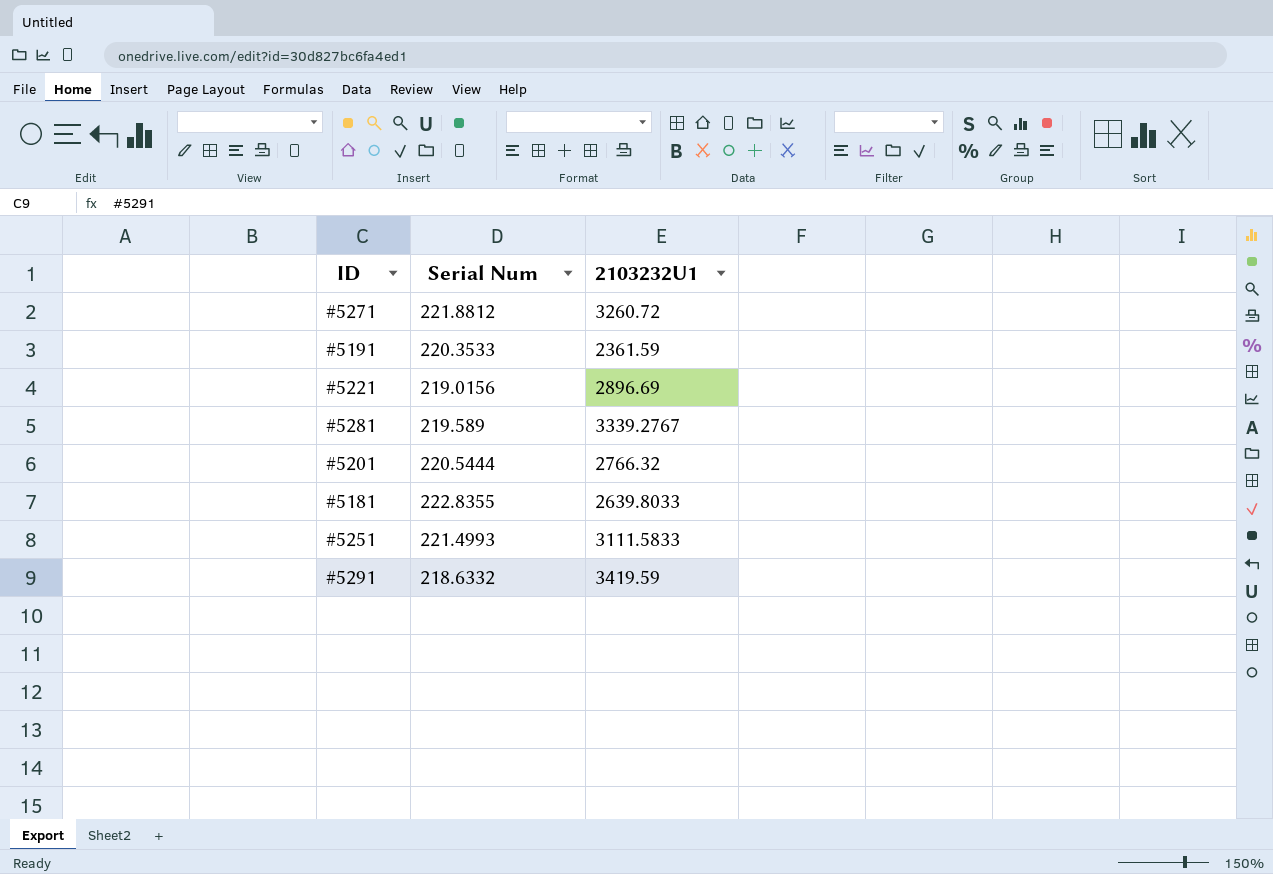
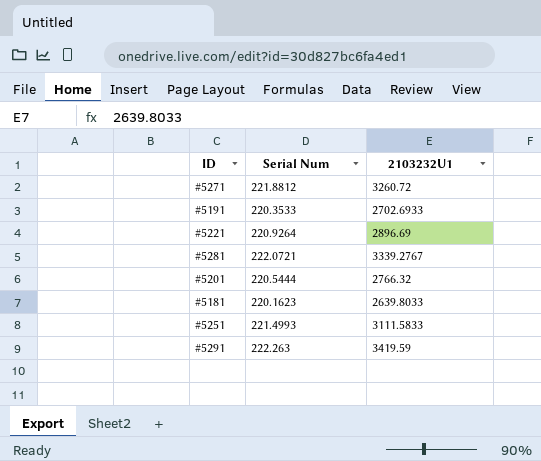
#5191 | 2103232U1: 2361.59 -> 2702.6933
#5221 | Serial Num: 219.0156 -> 220.9264
#5281 | Serial Num: 219.589 -> 222.0721
#5181 | Serial Num: 222.8355 -> 220.1623
#5291 | Serial Num: 218.6332 -> 222.263

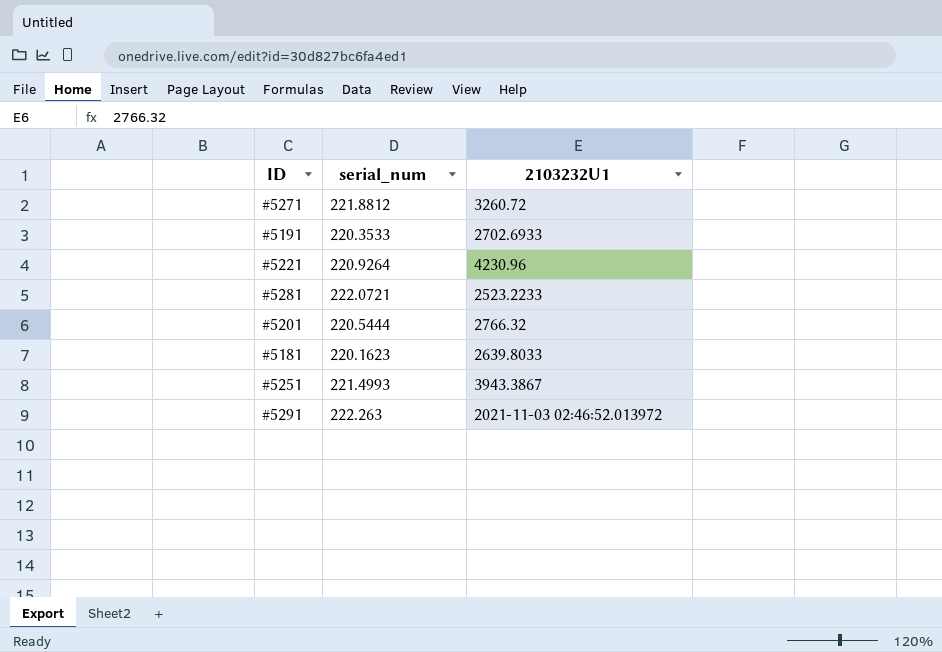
column name: Serial Num -> serial_num
#5221 | 2103232U1: 2896.69 -> 4230.96
#5281 | 2103232U1: 3339.2767 -> 2523.2233
#5251 | 2103232U1: 3111.5833 -> 3943.3867
#5291 | 2103232U1: 3419.59 -> 2021-11-03 02:46:52.013972

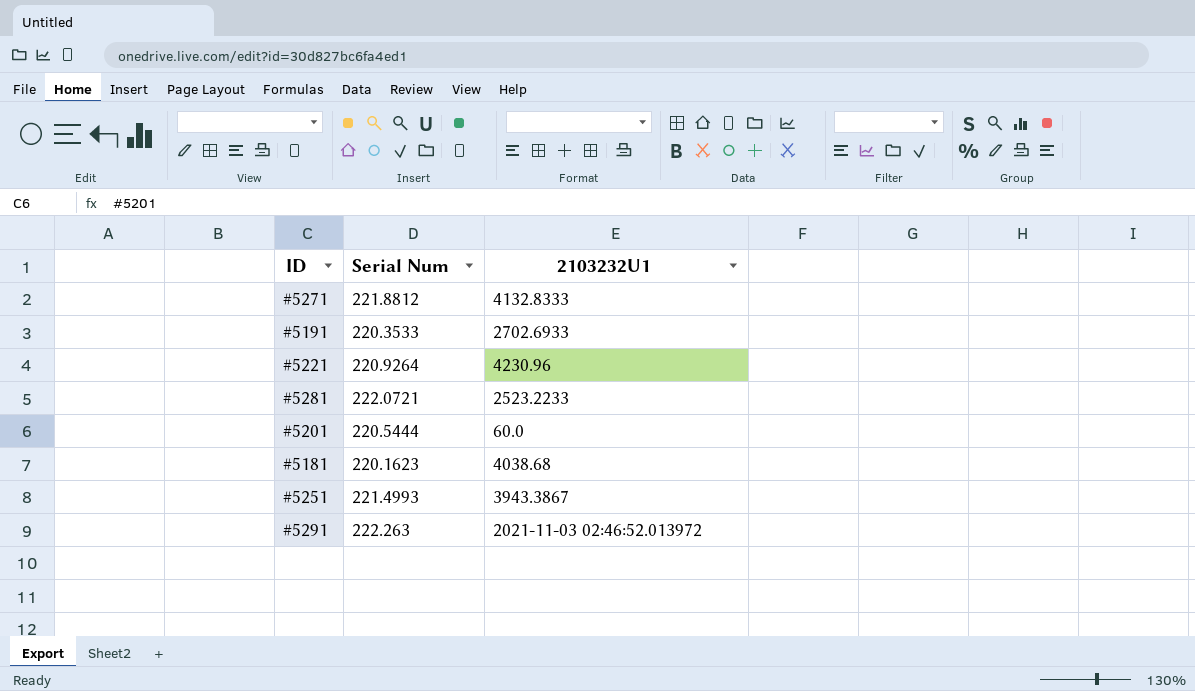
column name: serial_num -> Serial Num
#5271 | 2103232U1: 3260.72 -> 4132.8333
#5201 | 2103232U1: 2766.32 -> 60.0
#5181 | 2103232U1: 2639.8033 -> 4038.68

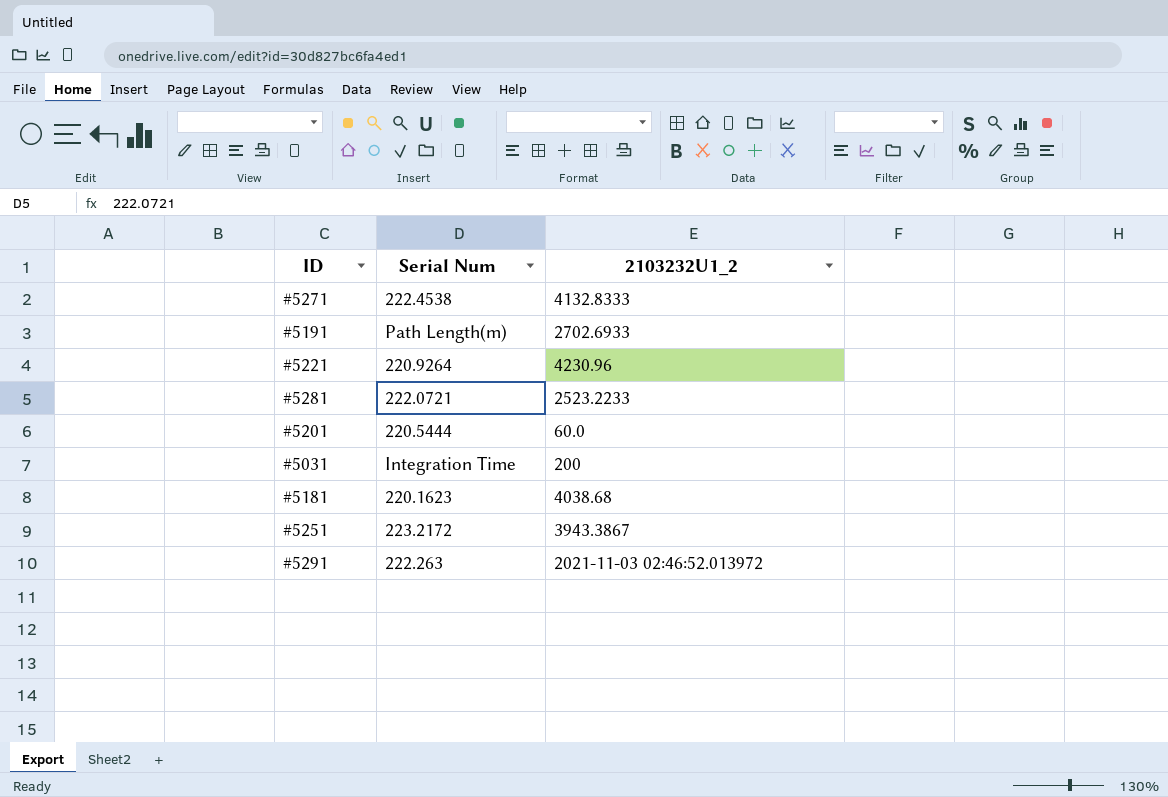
column name: 2103232U1 -> 2103232U1_2
#5271 | Serial Num: 221.8812 -> 222.4538
#5191 | Serial Num: 220.3533 -> Path Length(m)
row #5031: none -> Integration Time | 200
#5251 | Serial Num: 221.4993 -> 223.2172

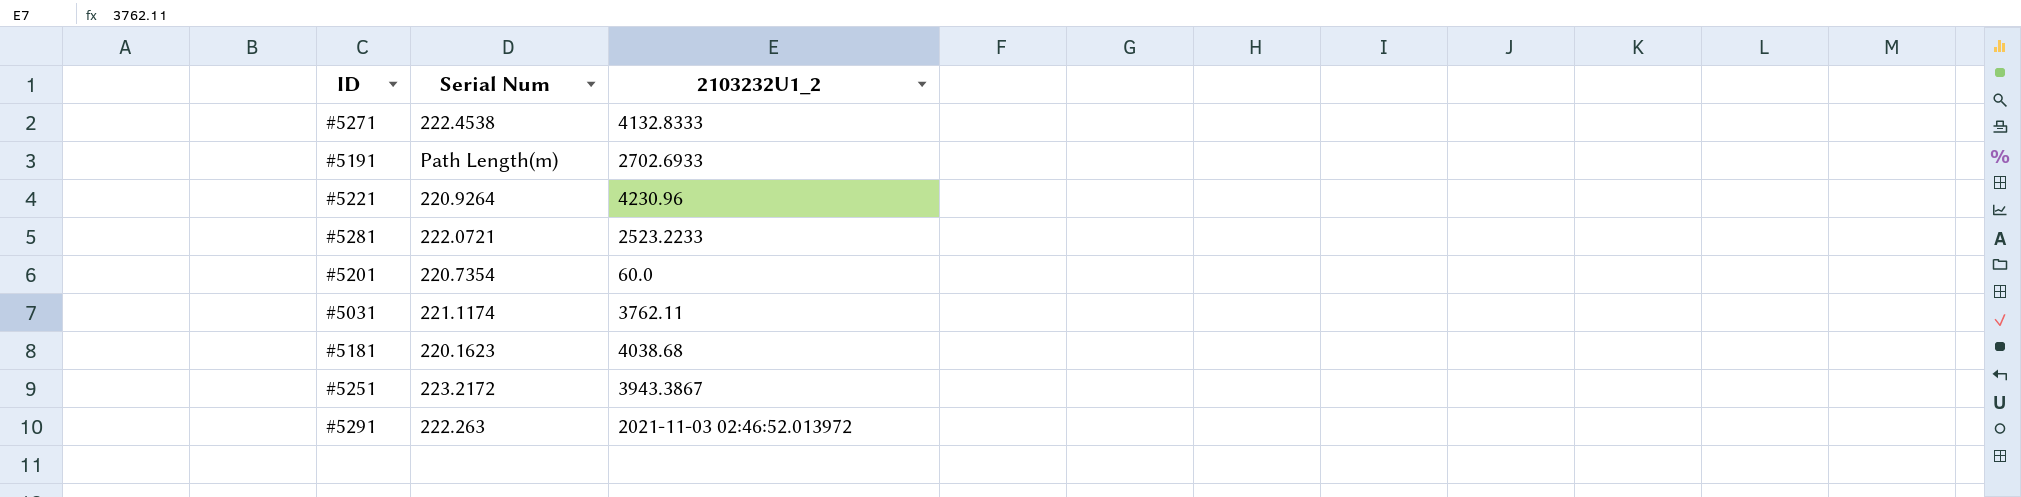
#5201 | Serial Num: 220.5444 -> 220.7354
#5031 | Serial Num: Integration Time -> 221.1174
#5031 | 2103232U1_2: 200 -> 3762.11

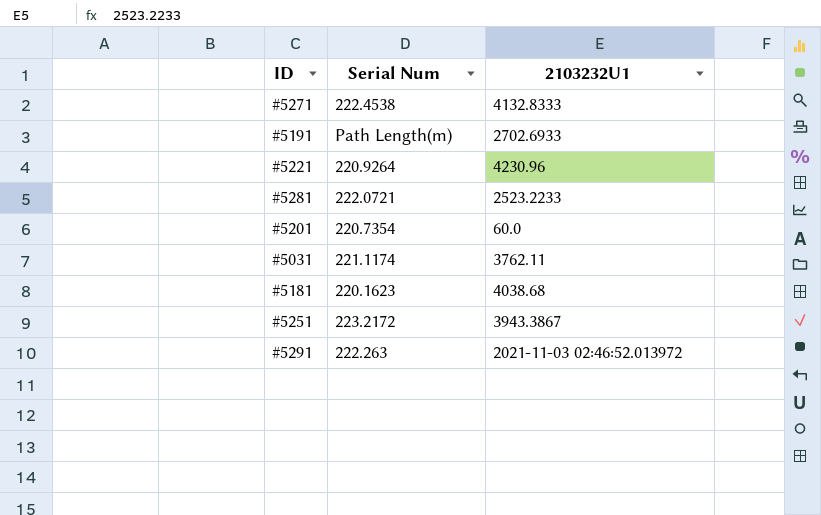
column name: 2103232U1_2 -> 2103232U1

